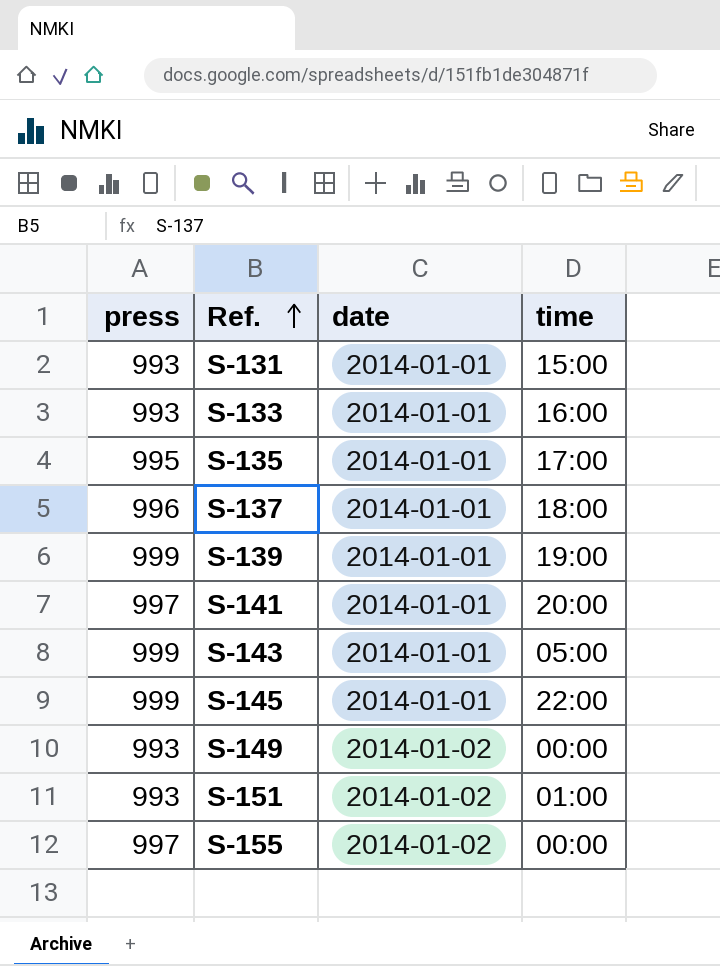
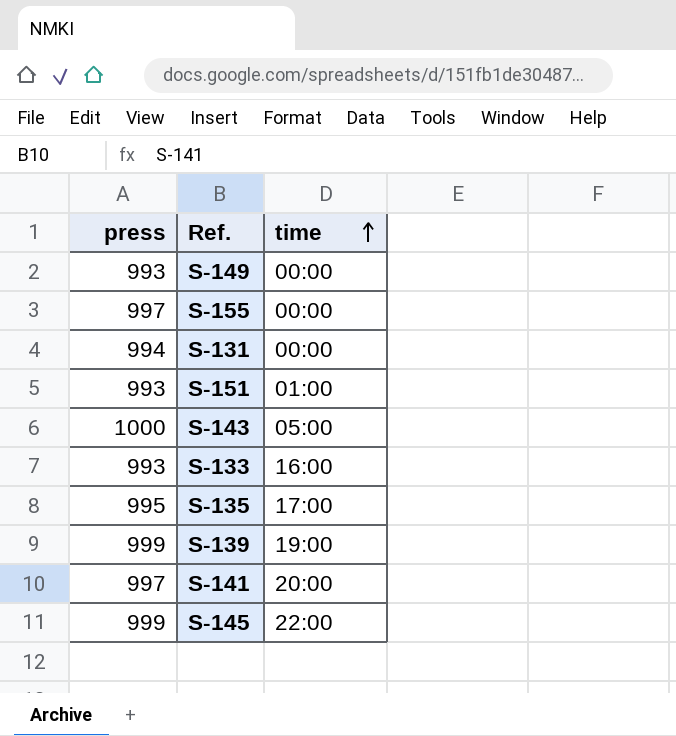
row order: Ref. ascending -> time ascending
column date | position: 3 -> none
row S-137: 996 | 2014-01-01 | 18:00 -> none
S-131 | press: 993 -> 994
S-131 | time: 15:00 -> 00:00
S-143 | press: 999 -> 1000

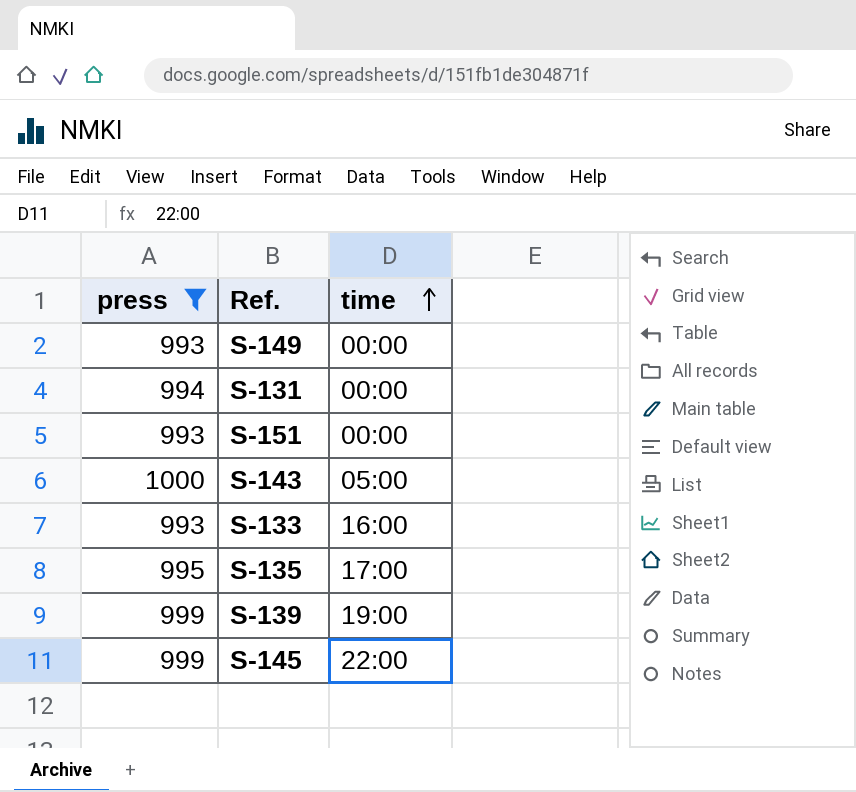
filter: none -> press != 997
S-151 | time: 01:00 -> 00:00

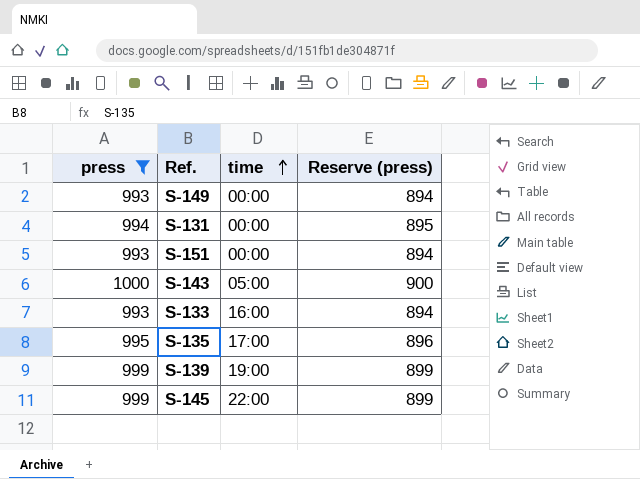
column Reserve (press) | formula: none -> [press] * 0.9

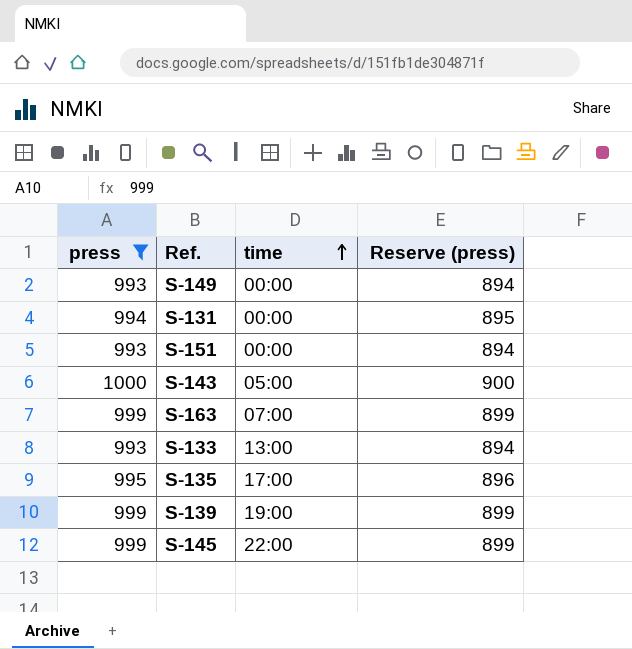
row S-163: none -> 999 | 07:00 | 899
S-133 | time: 16:00 -> 13:00

